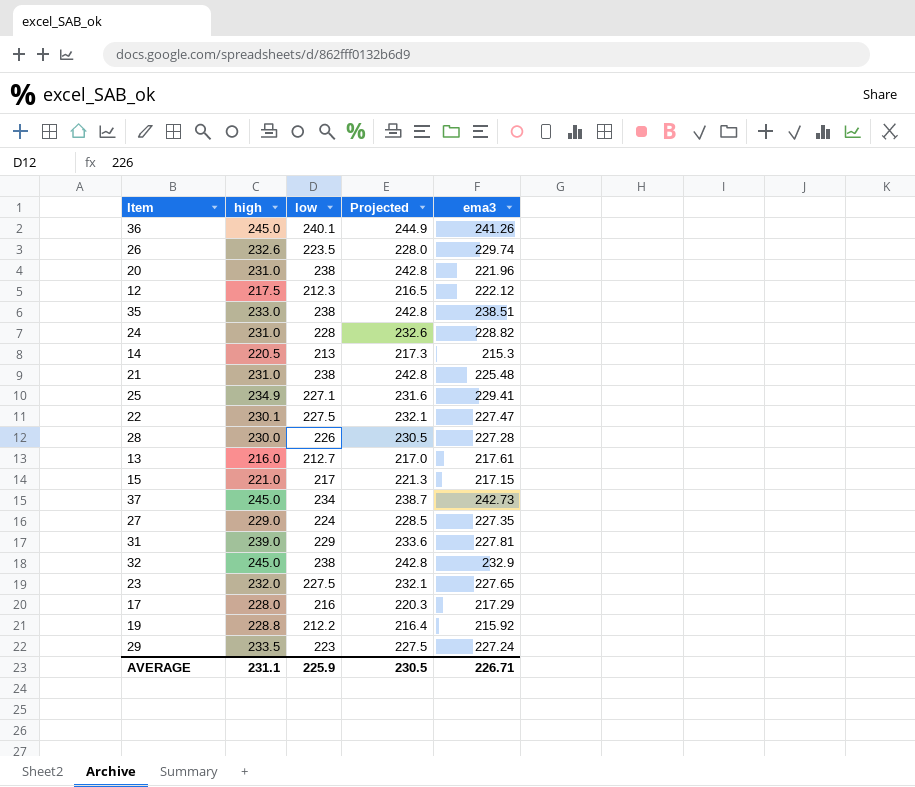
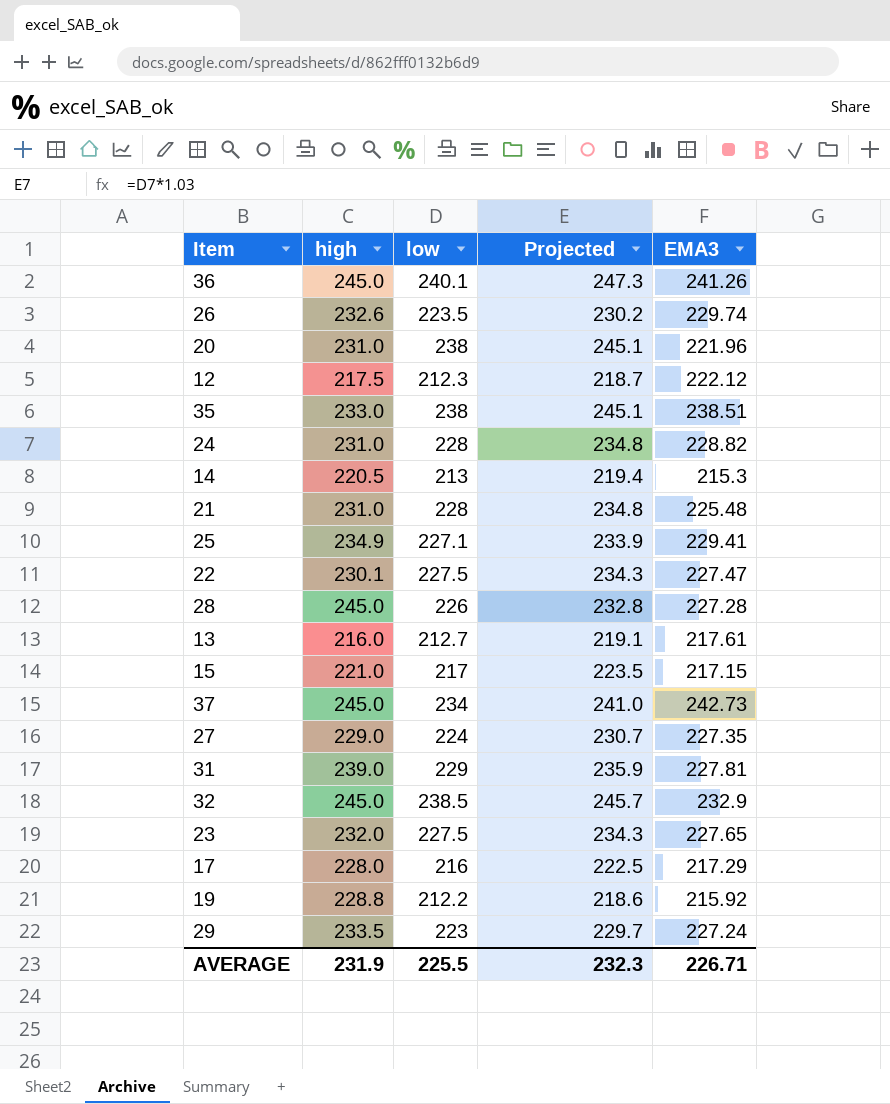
column Projected | formula: [low] * 1.02 -> [low] * 1.03
column name: ema3 -> EMA3
21 | low: 238 -> 228
28 | high: 230.0 -> 245.0
32 | low: 238 -> 238.5
AVERAGE | high: 231.1 -> 231.9
AVERAGE | low: 225.9 -> 225.5
AVERAGE | Projected: 230.5 -> 232.3

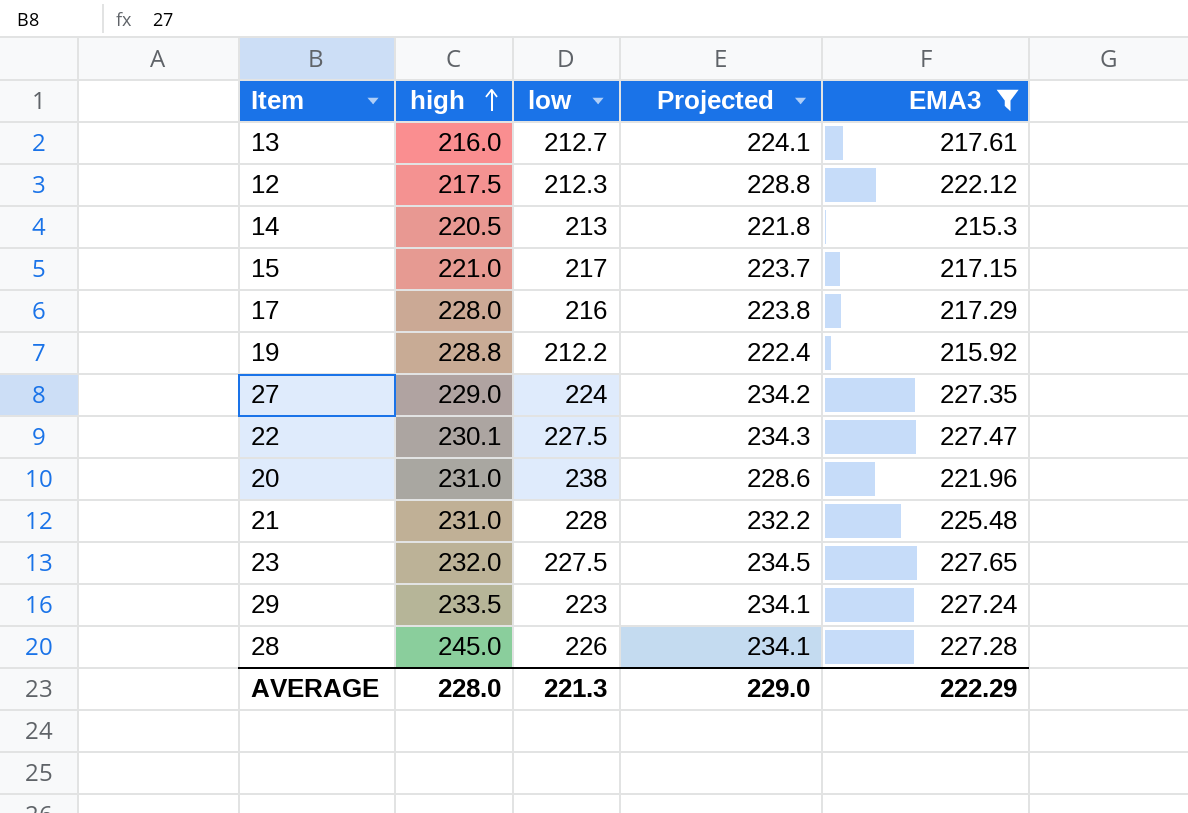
filter: none -> EMA3 <= 227.65
row order: none -> high ascending
column Projected | formula: [low] * 1.03 -> [EMA3] * 1.03
AVERAGE | high: 231.9 -> 228.0
AVERAGE | low: 225.5 -> 221.3
AVERAGE | Projected: 232.3 -> 229.0
AVERAGE | EMA3: 226.71 -> 222.29

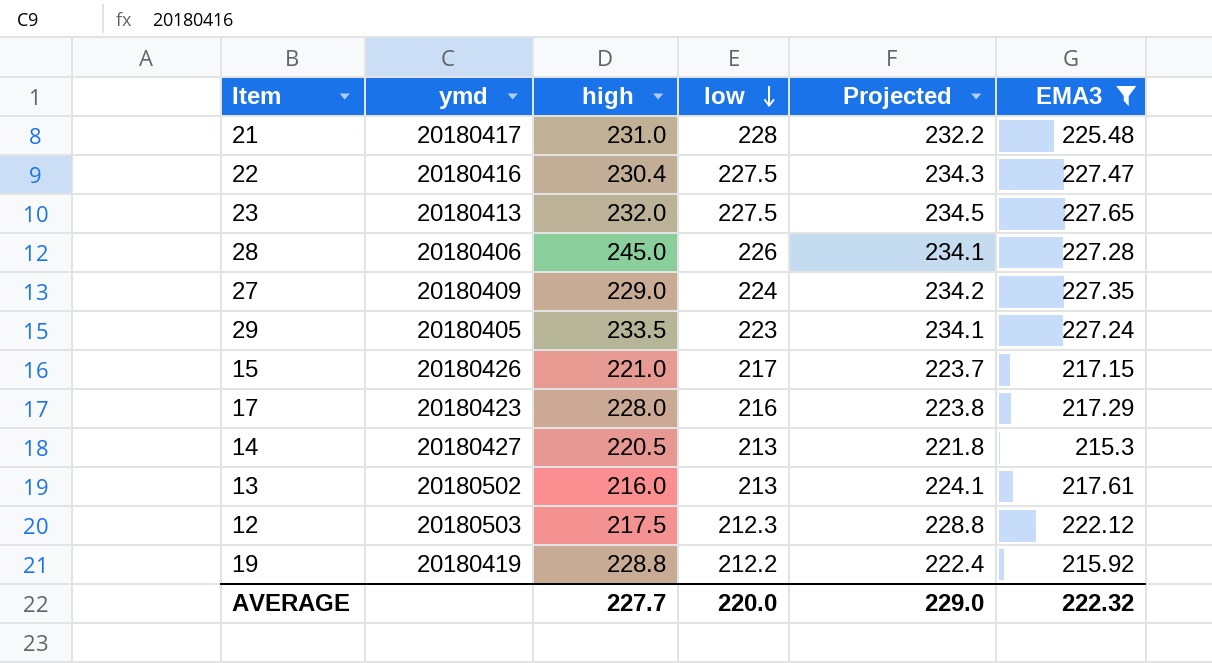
row order: high ascending -> low descending
column ymd | position: none -> 2
row 20: 231.0 | 238 | 228.6 | 221.96 -> none
22 | high: 230.1 -> 230.4
13 | low: 212.7 -> 213
AVERAGE | high: 228.0 -> 227.7
AVERAGE | low: 221.3 -> 220.0
AVERAGE | EMA3: 222.29 -> 222.32

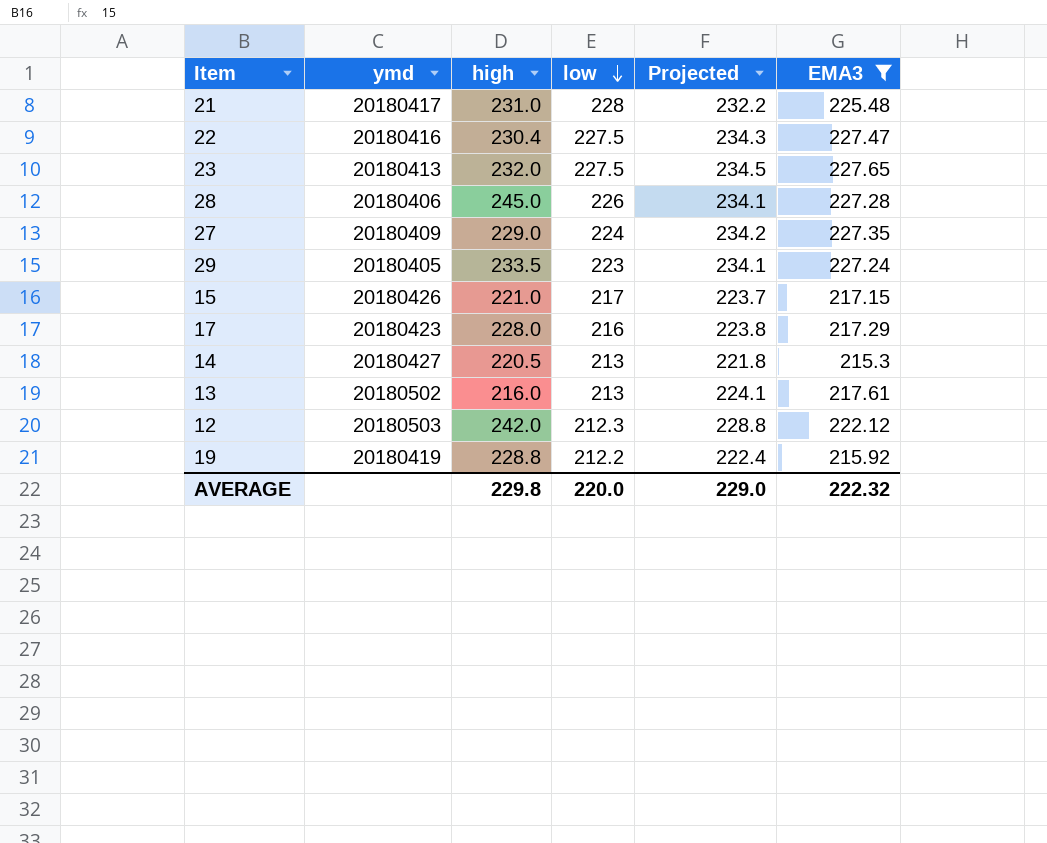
12 | high: 217.5 -> 242.0
AVERAGE | high: 227.7 -> 229.8

